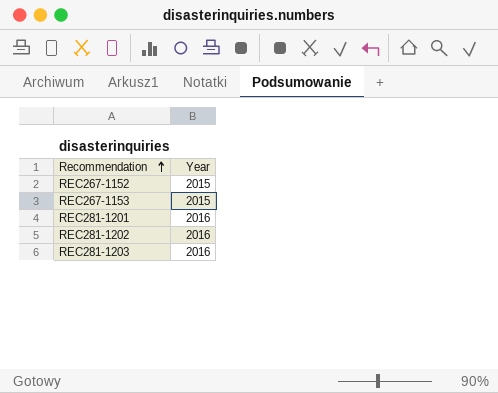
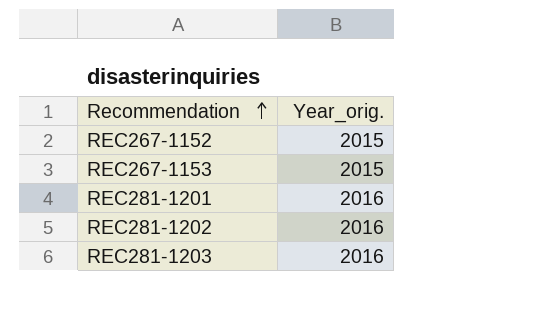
column name: Year -> Year_orig.

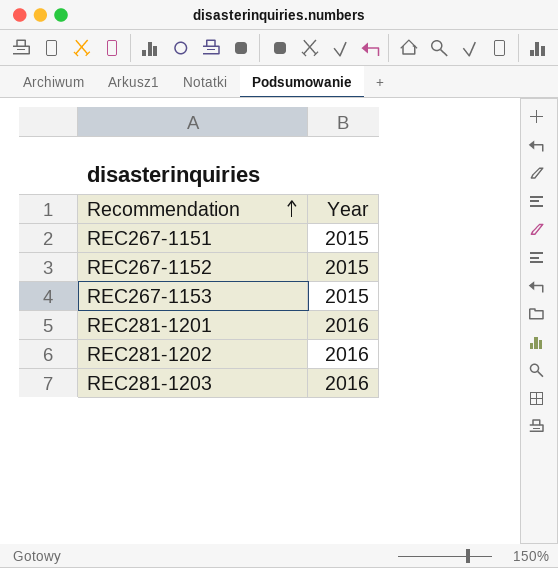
column name: Year_orig. -> Year
row REC267-1151: none -> 2015

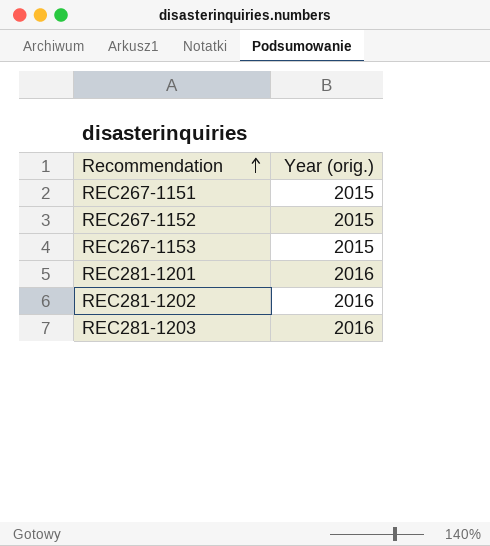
column name: Year -> Year (orig.)

